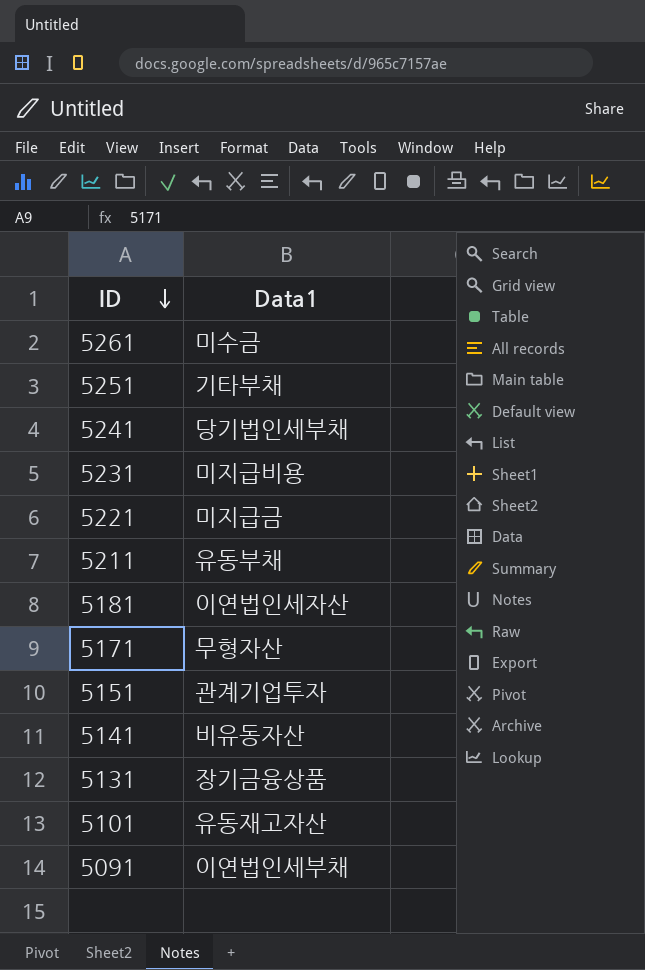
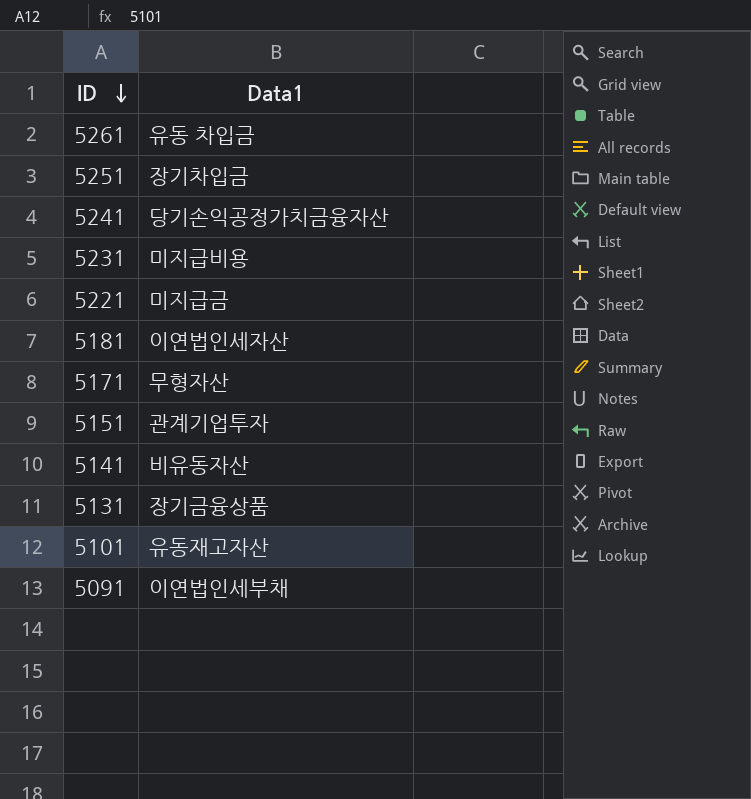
row 5211: 유동부채 -> none
5261 | Data1: 미수금 -> 유동 차입금
5251 | Data1: 기타부채 -> 장기차입금
5241 | Data1: 당기법인세부채 -> 당기손익공정가치금융자산

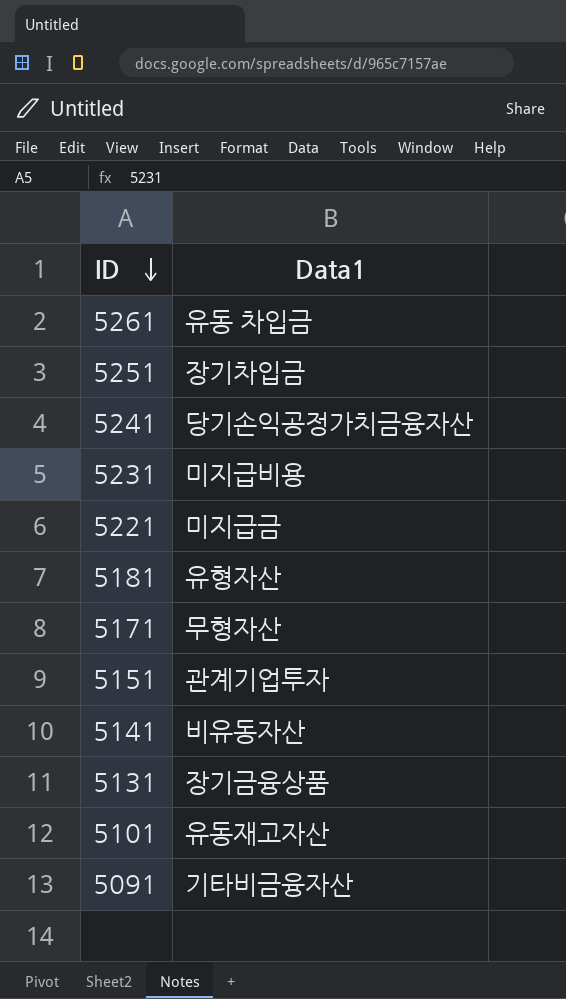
5181 | Data1: 이연법인세자산 -> 유형자산
5091 | Data1: 이연법인세부채 -> 기타비금융자산

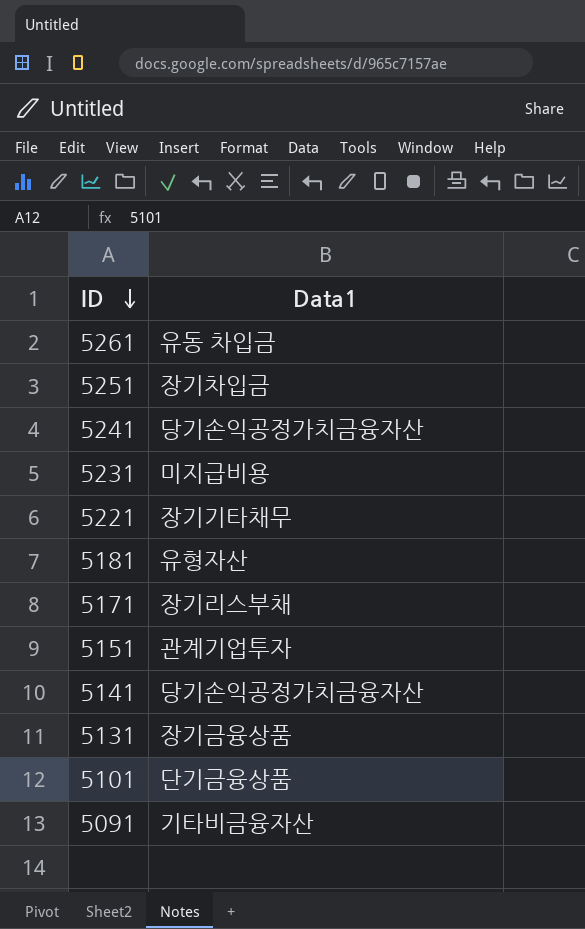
5221 | Data1: 미지급금 -> 장기기타채무
5171 | Data1: 무형자산 -> 장기리스부채
5141 | Data1: 비유동자산 -> 당기손익공정가치금융자산
5101 | Data1: 유동재고자산 -> 단기금융상품

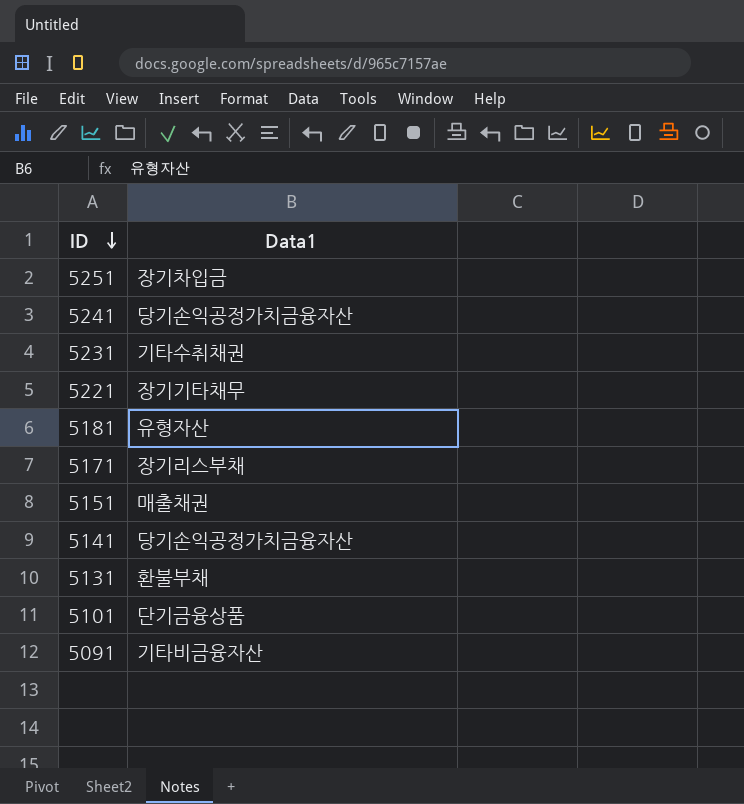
row 5261: 유동 차입금 -> none
5231 | Data1: 미지급비용 -> 기타수취채권
5151 | Data1: 관계기업투자 -> 매출채권
5131 | Data1: 장기금융상품 -> 환불부채

